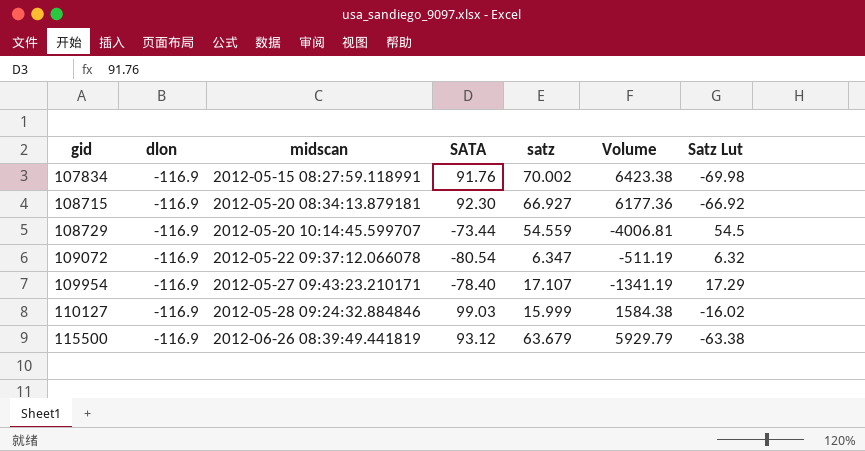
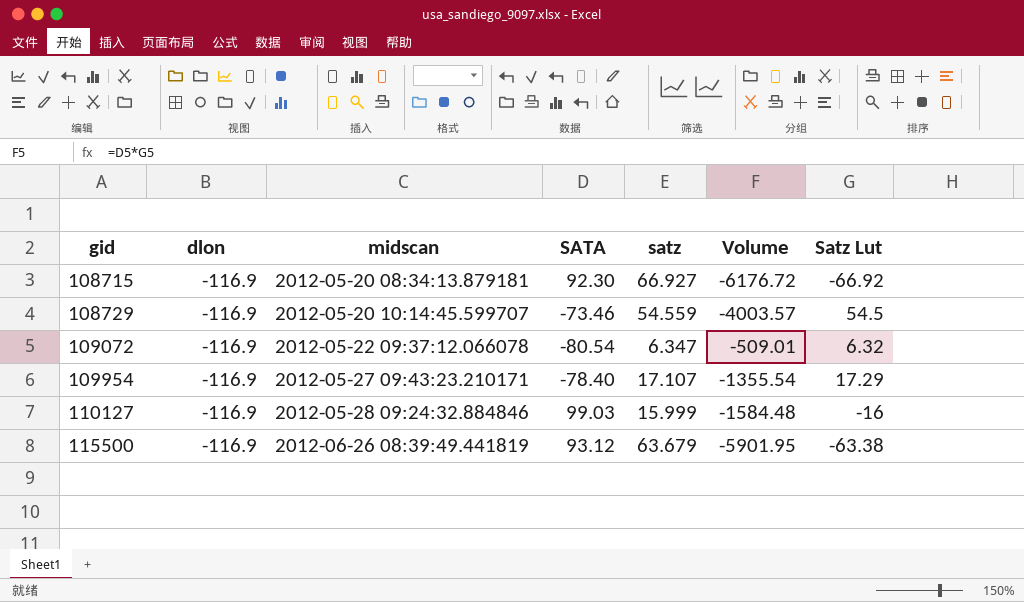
column Volume | formula: [SATA] * [satz] -> [SATA] * [Satz Lut]
row 107834: -116.9 | 2012-05-15 08:27:59.118991 | 91.76 | 70.002 | 6423.38 | -69.98 -> none
108729 | SATA: -73.44 -> -73.46
110127 | Satz Lut: -16.02 -> -16

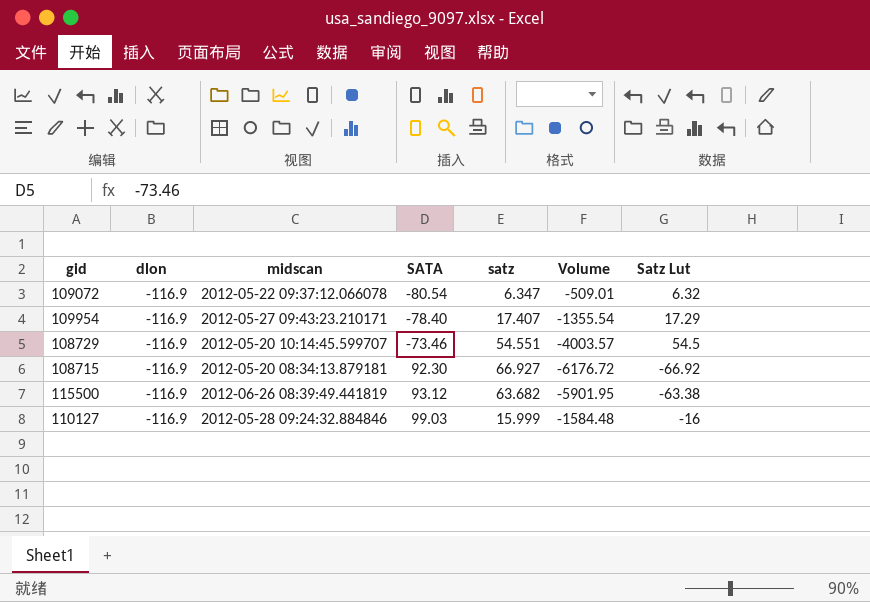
row order: gid ascending -> SATA ascending
109954 | satz: 17.107 -> 17.407
108729 | satz: 54.559 -> 54.551
115500 | satz: 63.679 -> 63.682

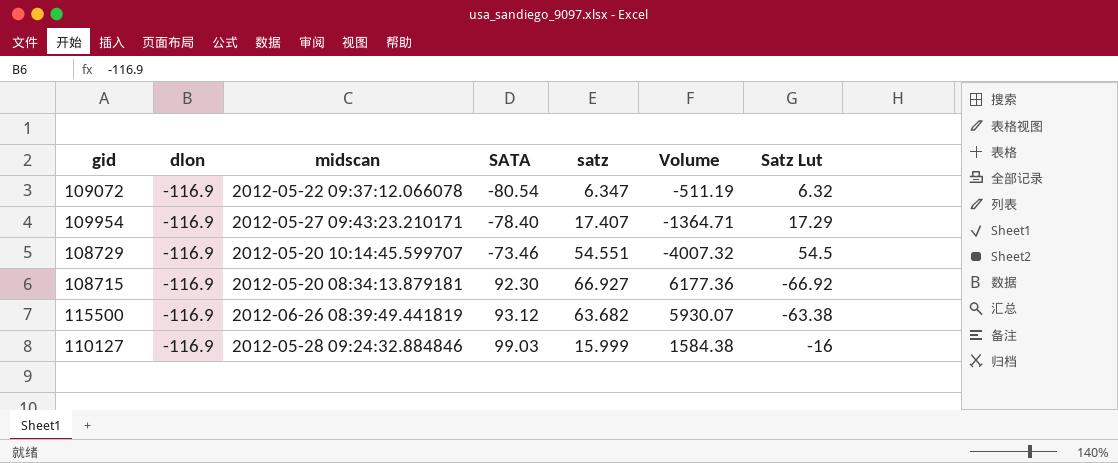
column Volume | formula: [SATA] * [Satz Lut] -> [SATA] * [satz]

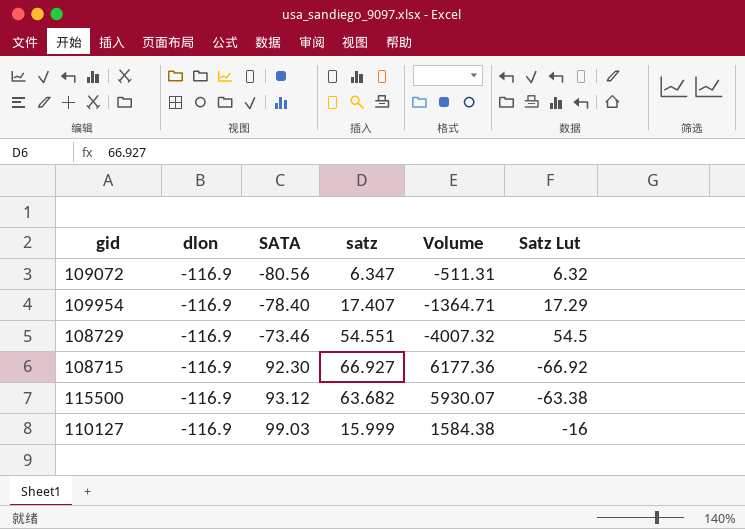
column midscan | position: 3 -> none
109072 | SATA: -80.54 -> -80.56
109072 | Volume: -511.19 -> -511.31

